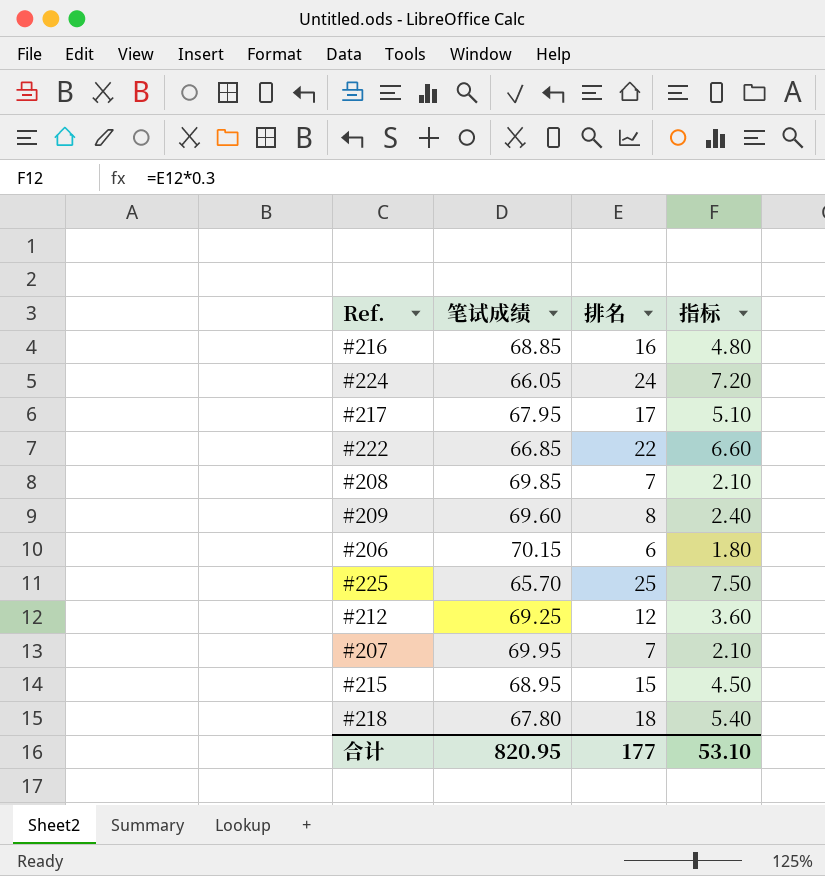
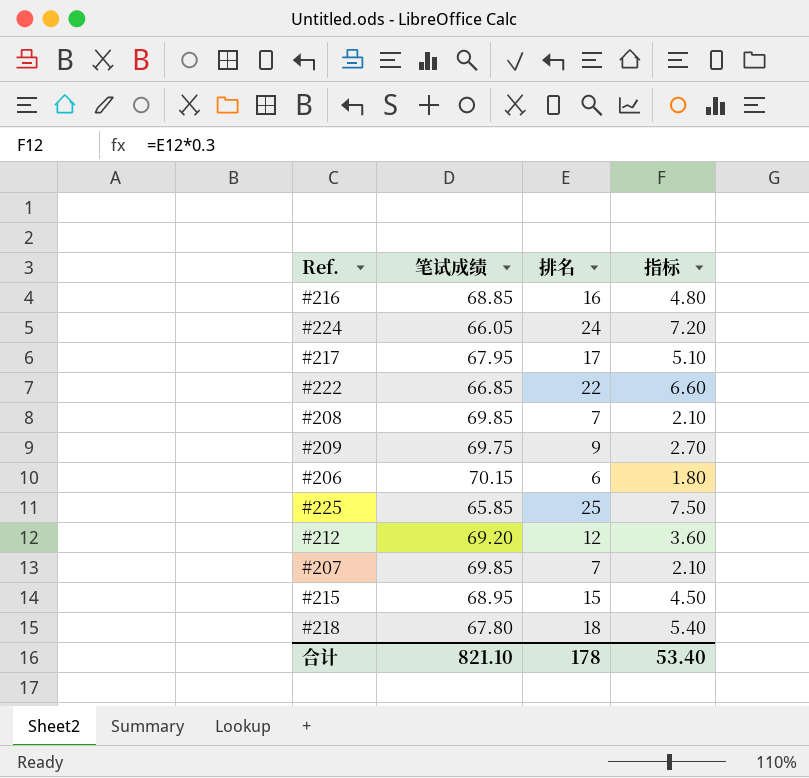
#209 | 笔试成绩: 69.60 -> 69.75
#209 | 排名: 8 -> 9
#209 | 指标: 2.40 -> 2.70
#225 | 笔试成绩: 65.70 -> 65.85
#212 | 笔试成绩: 69.25 -> 69.20
#207 | 笔试成绩: 69.95 -> 69.85
合计 | 笔试成绩: 820.95 -> 821.10
合计 | 排名: 177 -> 178
合计 | 指标: 53.10 -> 53.40

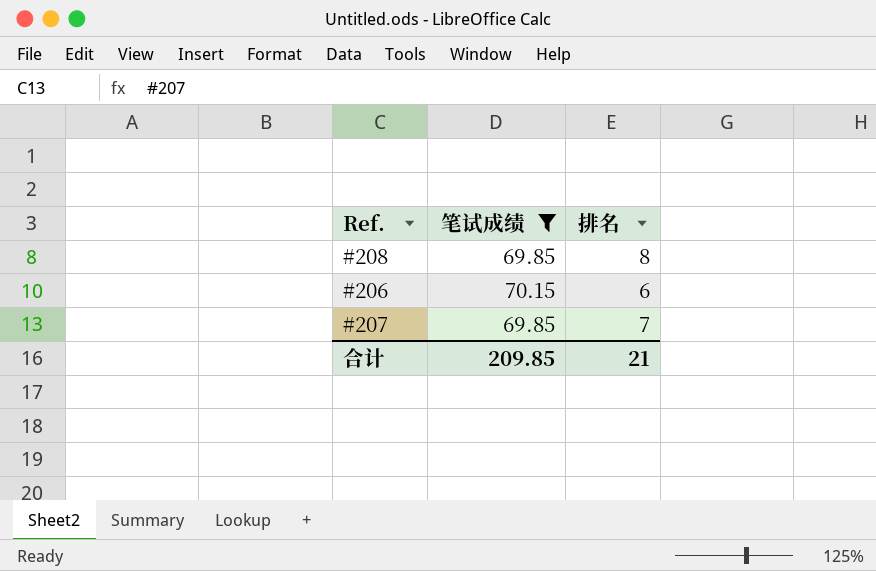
filter: none -> 笔试成绩 >= 69.85
column 指标 | formula: [排名] * 0.3 -> none
#208 | 排名: 7 -> 8
合计 | 笔试成绩: 821.10 -> 209.85
合计 | 排名: 178 -> 21

